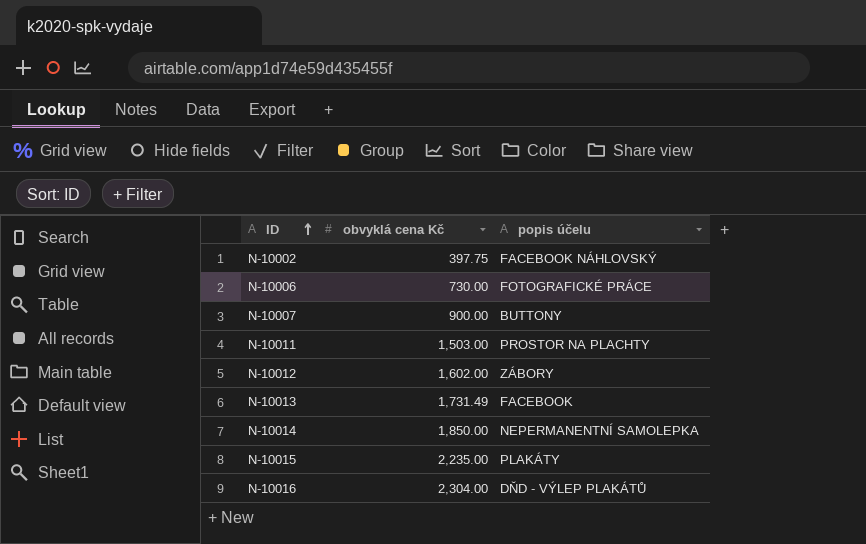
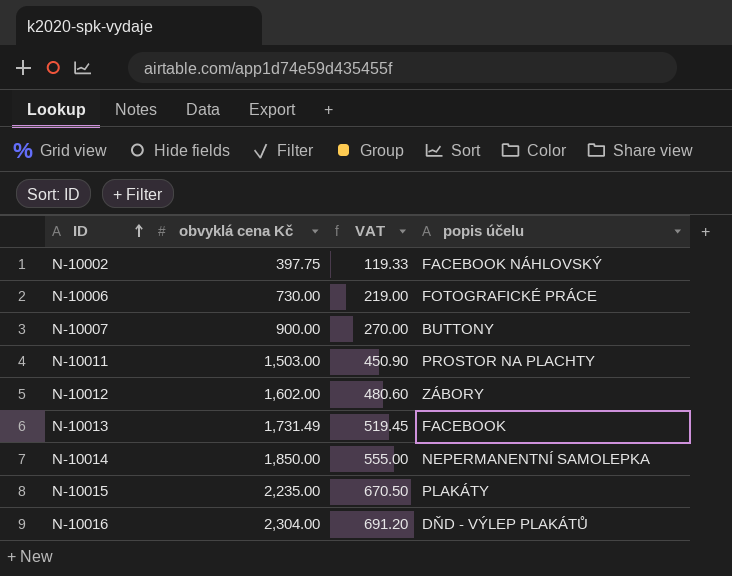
column VAT | formula: none -> [obvyklá cena Kč] * 0.3

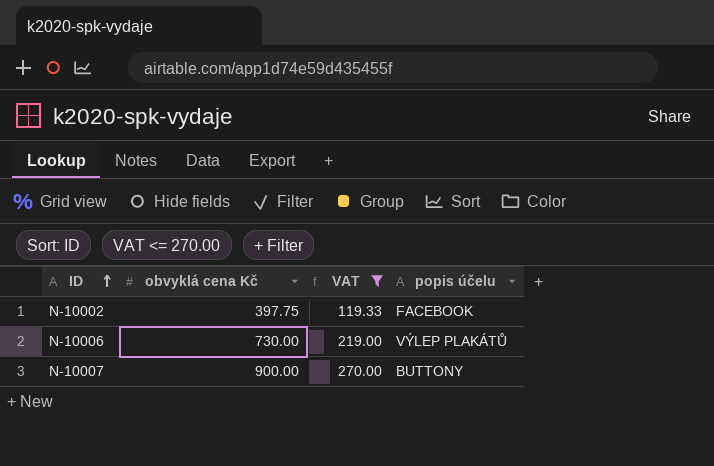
filter: none -> VAT <= 270.00
N-10002 | popis účelu: FACEBOOK NÁHLOVSKÝ -> FACEBOOK
N-10006 | popis účelu: FOTOGRAFICKÉ PRÁCE -> VÝLEP PLAKÁTŮ

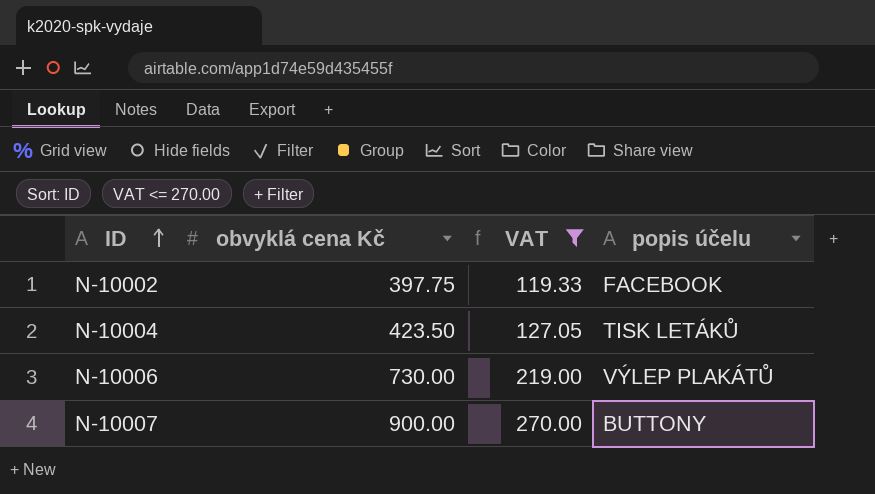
row N-10004: none -> 423.50 | 127.05 | TISK LETÁKŮ

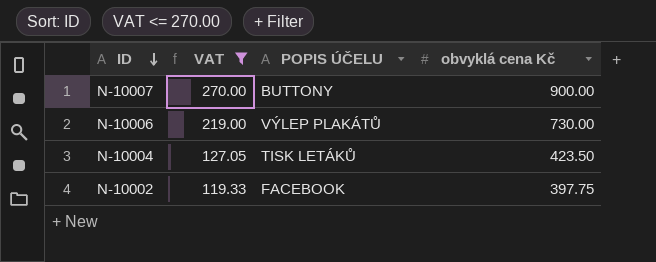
row order: ID ascending -> ID descending
column name: popis účelu -> POPIS ÚČELU
column obvyklá cena Kč | position: 2 -> 4

